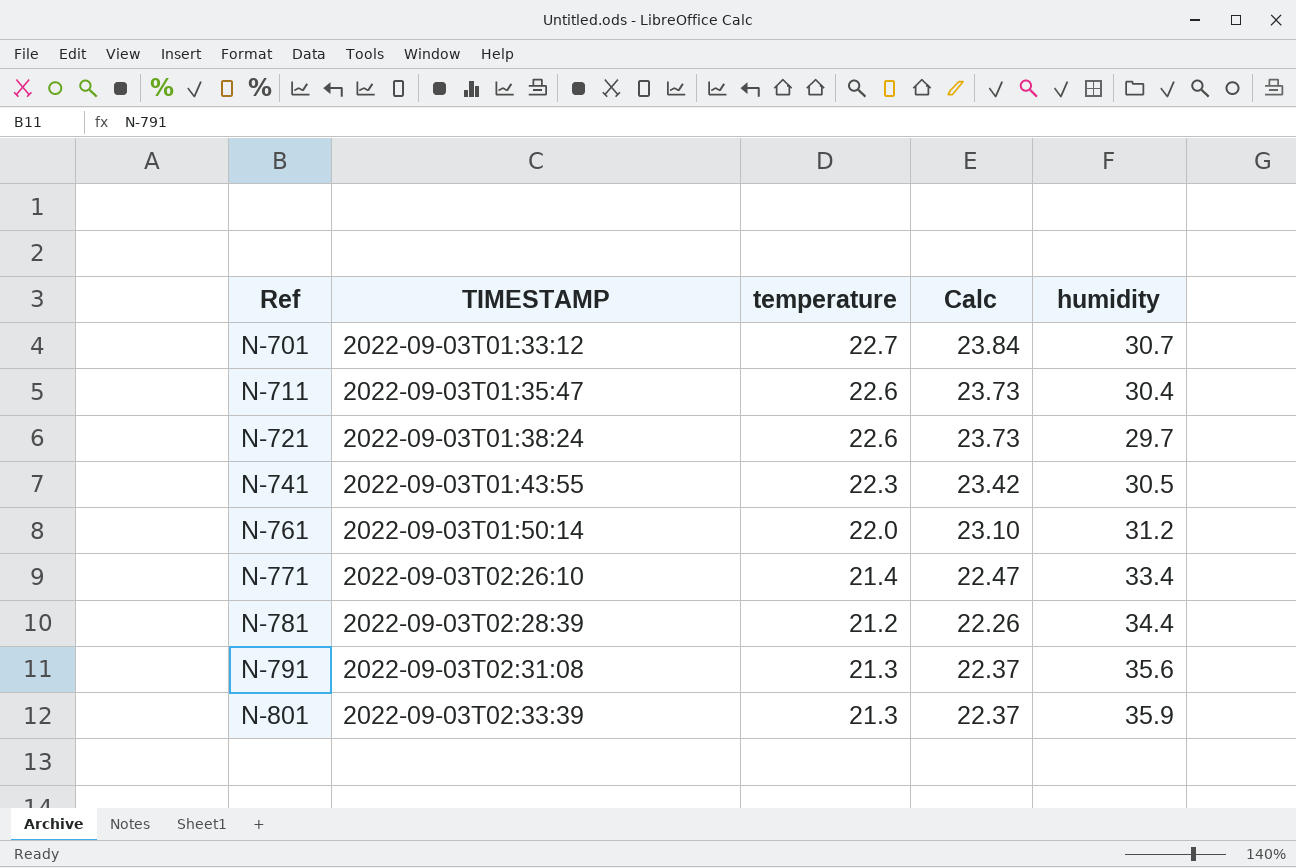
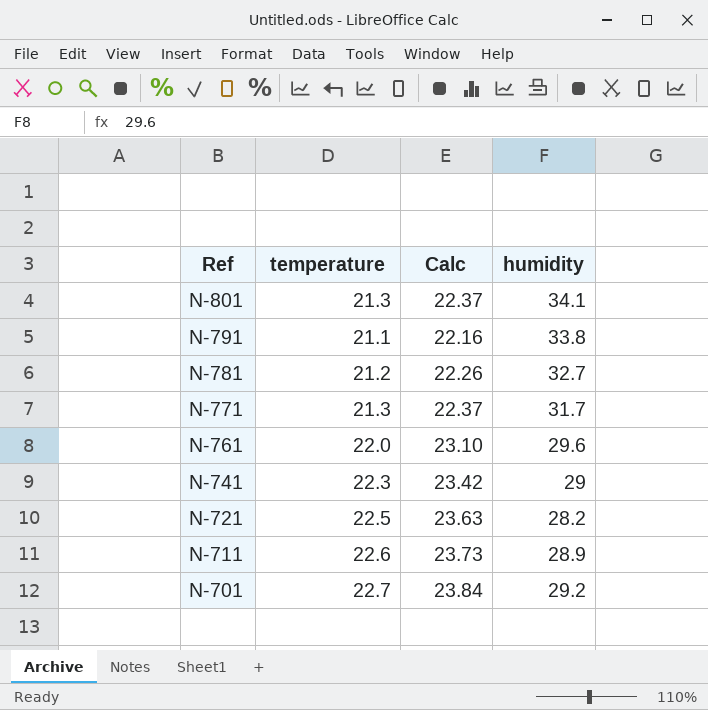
row order: Ref ascending -> Ref descending
column TIMESTAMP | position: 2 -> none
N-801 | humidity: 35.9 -> 34.1
N-791 | temperature: 21.3 -> 21.1
N-791 | Calc: 22.37 -> 22.16
N-791 | humidity: 35.6 -> 33.8
N-781 | humidity: 34.4 -> 32.7
N-771 | temperature: 21.4 -> 21.3
N-771 | Calc: 22.47 -> 22.37
N-771 | humidity: 33.4 -> 31.7
N-761 | humidity: 31.2 -> 29.6
N-741 | humidity: 30.5 -> 29
N-721 | temperature: 22.6 -> 22.5
N-721 | Calc: 23.73 -> 23.63
N-721 | humidity: 29.7 -> 28.2
N-711 | humidity: 30.4 -> 28.9
N-701 | humidity: 30.7 -> 29.2

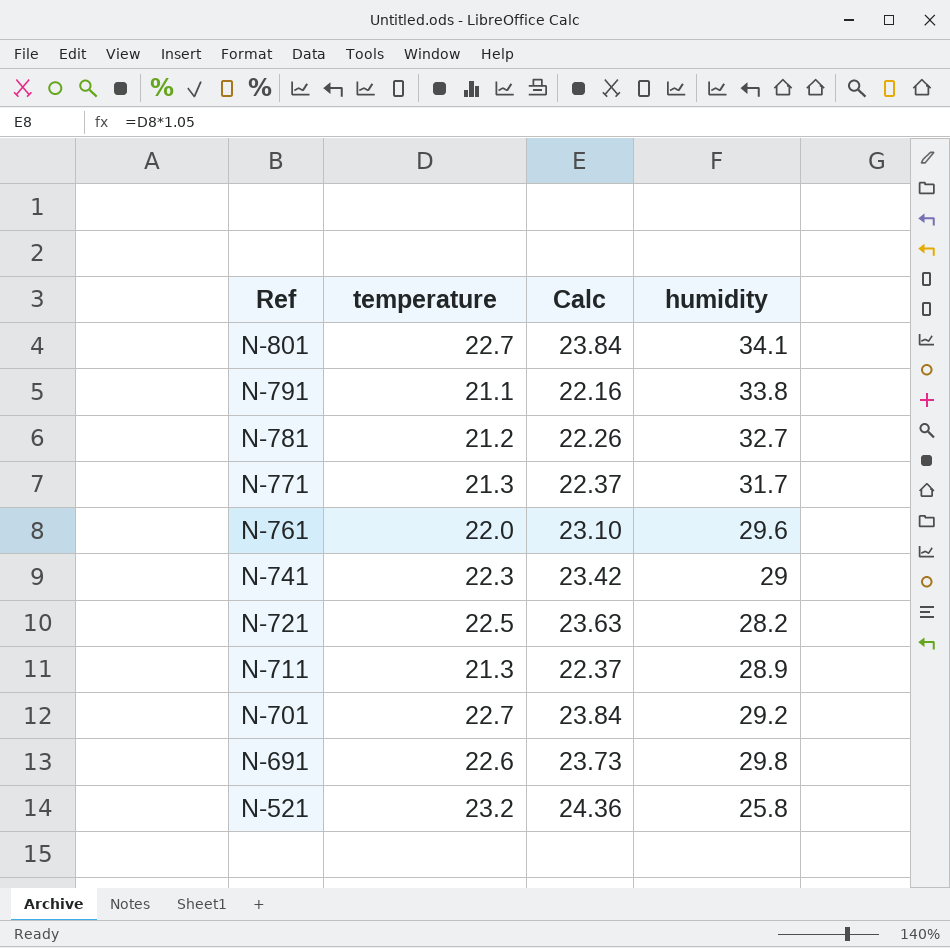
N-801 | temperature: 21.3 -> 22.7
N-801 | Calc: 22.37 -> 23.84
N-711 | temperature: 22.6 -> 21.3
N-711 | Calc: 23.73 -> 22.37
row N-691: none -> 22.6 | 23.73 | 29.8
row N-521: none -> 23.2 | 24.36 | 25.8

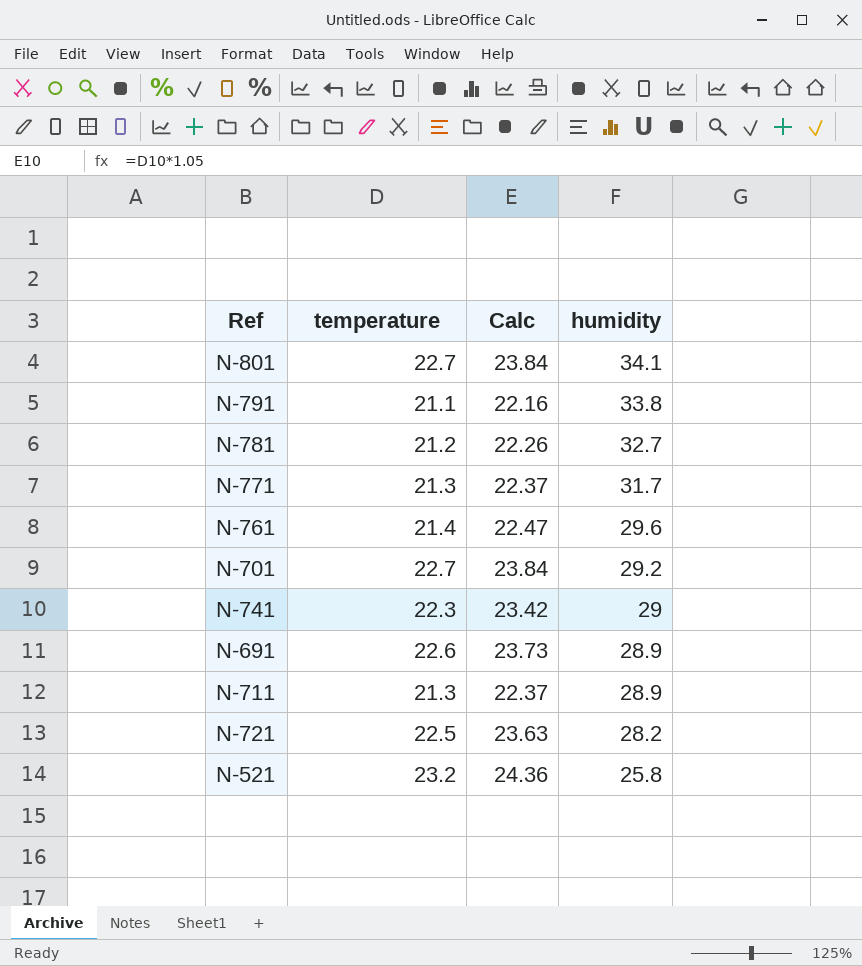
row order: Ref descending -> humidity descending
N-761 | temperature: 22.0 -> 21.4
N-761 | Calc: 23.10 -> 22.47
N-691 | humidity: 29.8 -> 28.9

